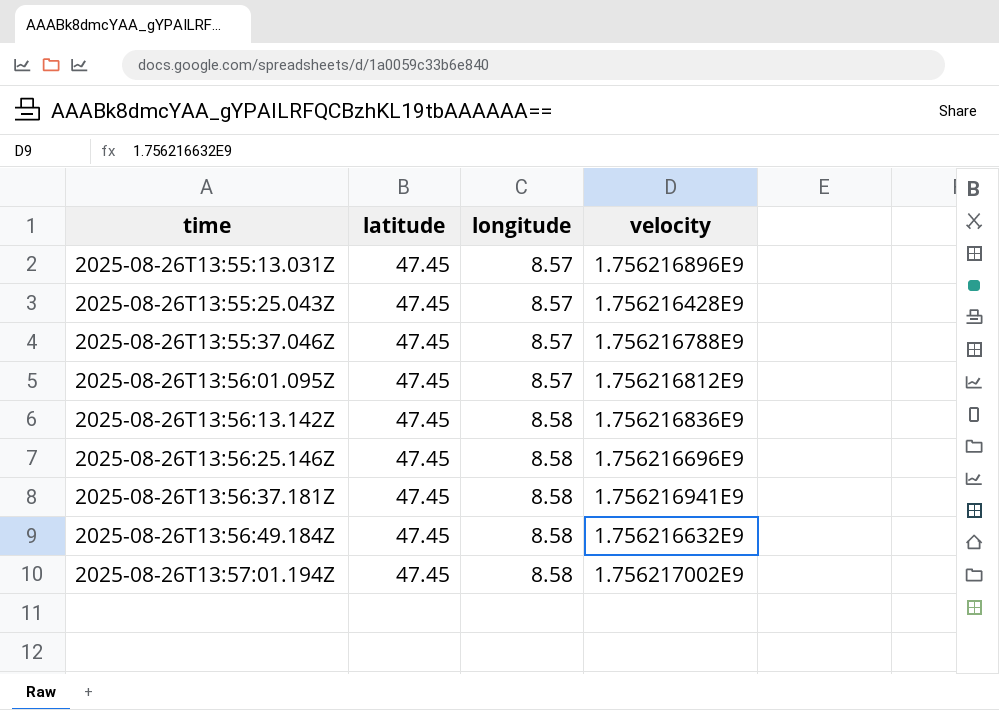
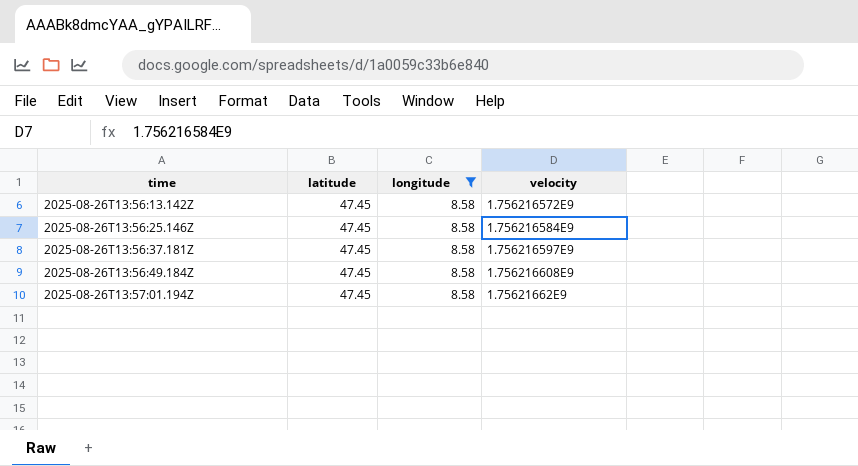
filter: none -> longitude = 8.58
2025-08-26T13:56:13.142Z | velocity: 1.756216836E9 -> 1.756216572E9
2025-08-26T13:56:25.146Z | velocity: 1.756216696E9 -> 1.756216584E9
2025-08-26T13:56:37.181Z | velocity: 1.756216941E9 -> 1.756216597E9
2025-08-26T13:56:49.184Z | velocity: 1.756216632E9 -> 1.756216608E9
2025-08-26T13:57:01.194Z | velocity: 1.756217002E9 -> 1.75621662E9

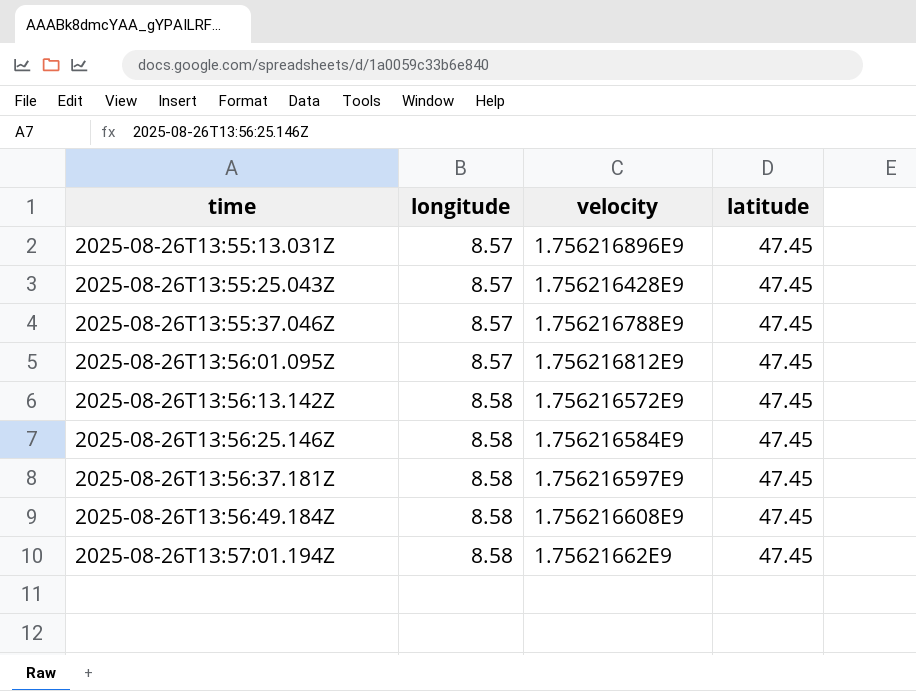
filter: longitude = 8.58 -> none
column latitude | position: 2 -> 4

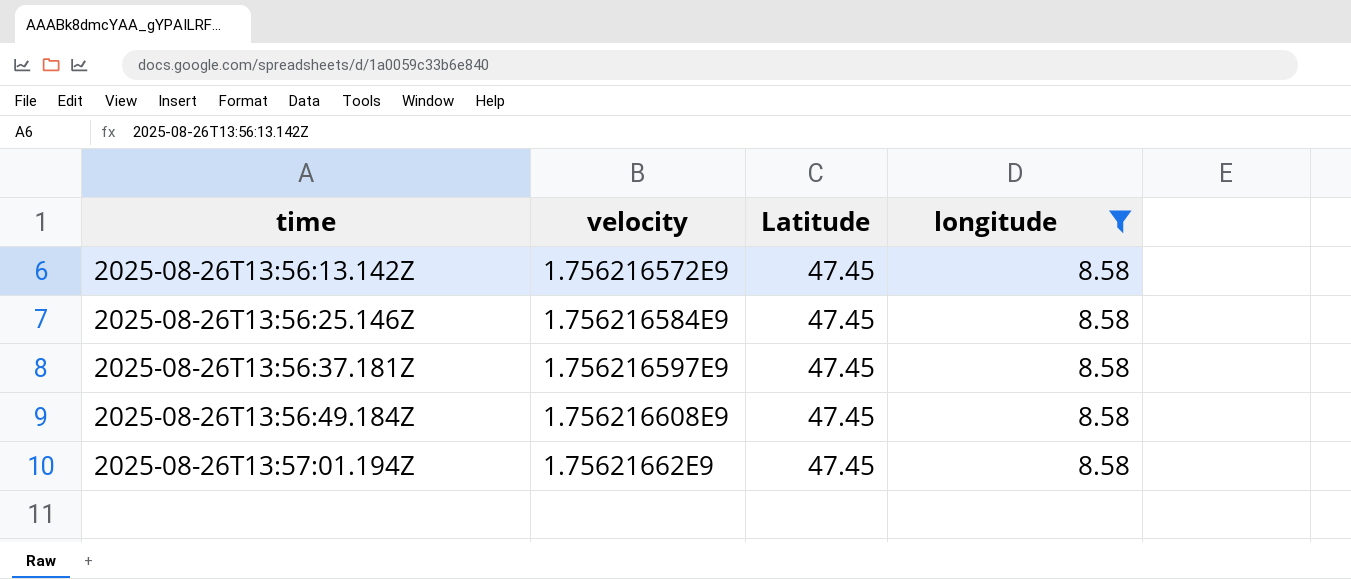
filter: none -> longitude = 8.58
column name: latitude -> Latitude
column longitude | position: 2 -> 4

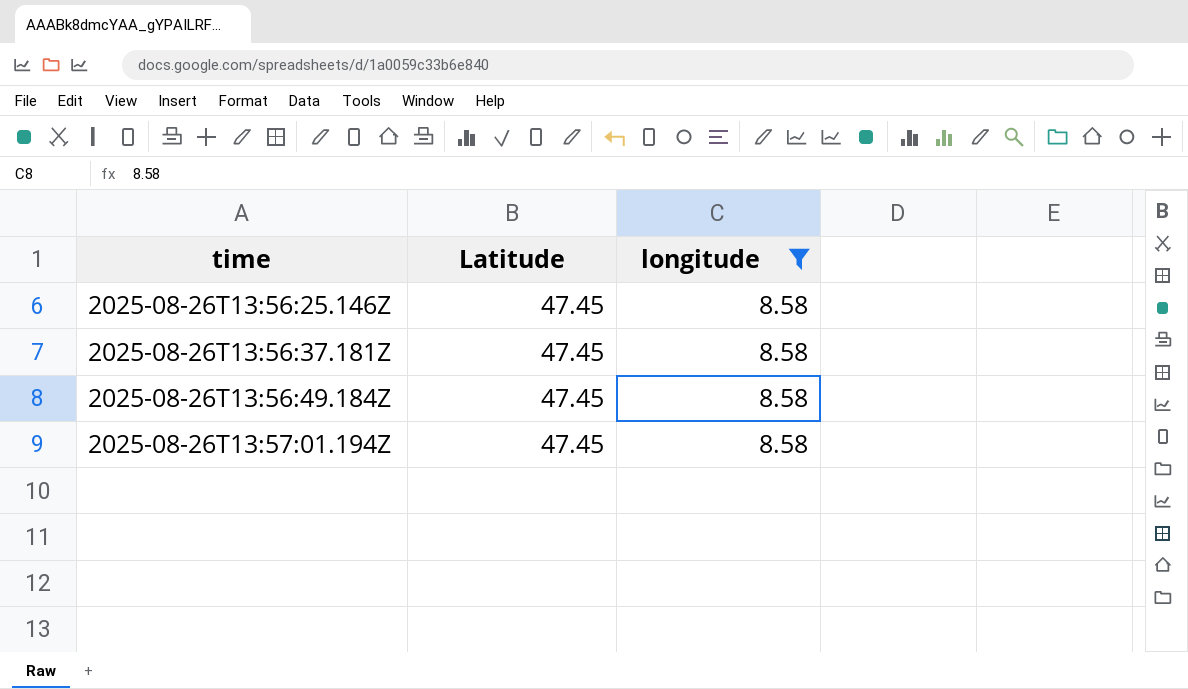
column velocity | position: 2 -> none
row 2025-08-26T13:56:13.142Z: 1.756216572E9 | 47.45 | 8.58 -> none

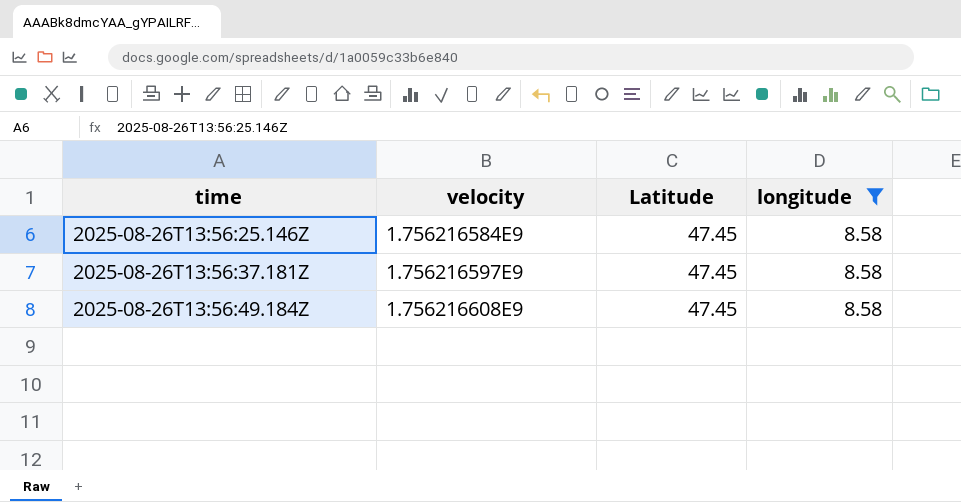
column velocity | position: none -> 2
row 2025-08-26T13:57:01.194Z: 47.45 | 8.58 -> none

